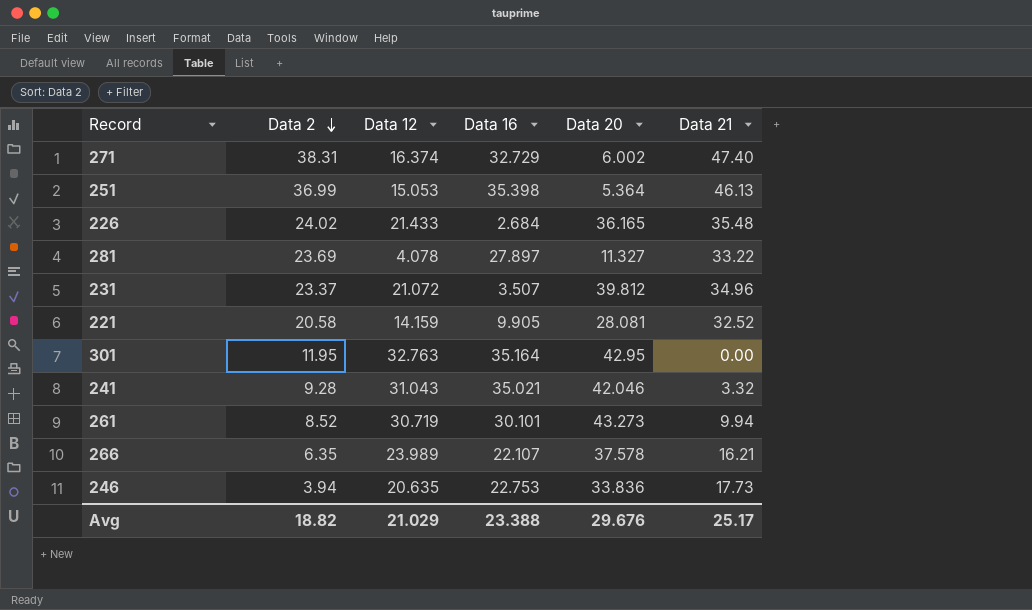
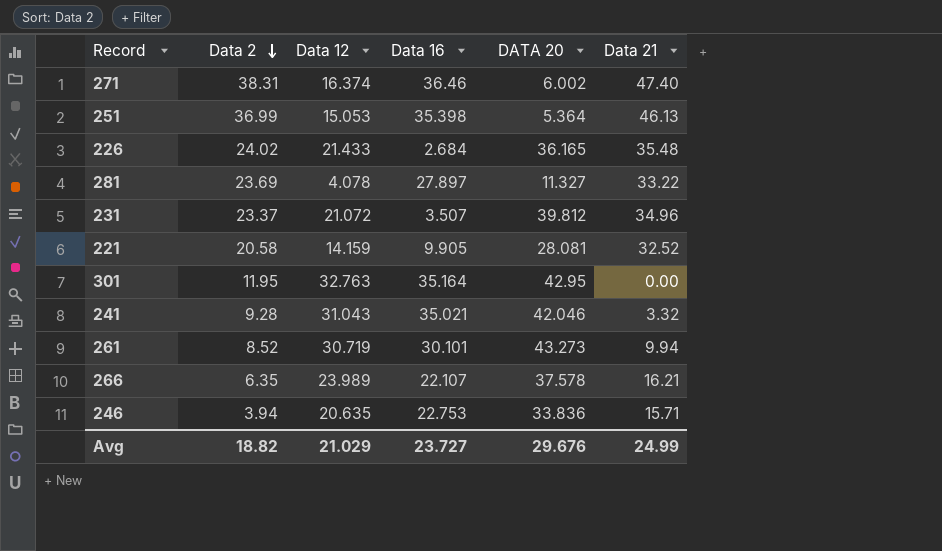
column name: Data 20 -> DATA 20
271 | Data 16: 32.729 -> 36.46
246 | Data 21: 17.73 -> 15.71
Avg | Data 16: 23.388 -> 23.727
Avg | Data 21: 25.17 -> 24.99

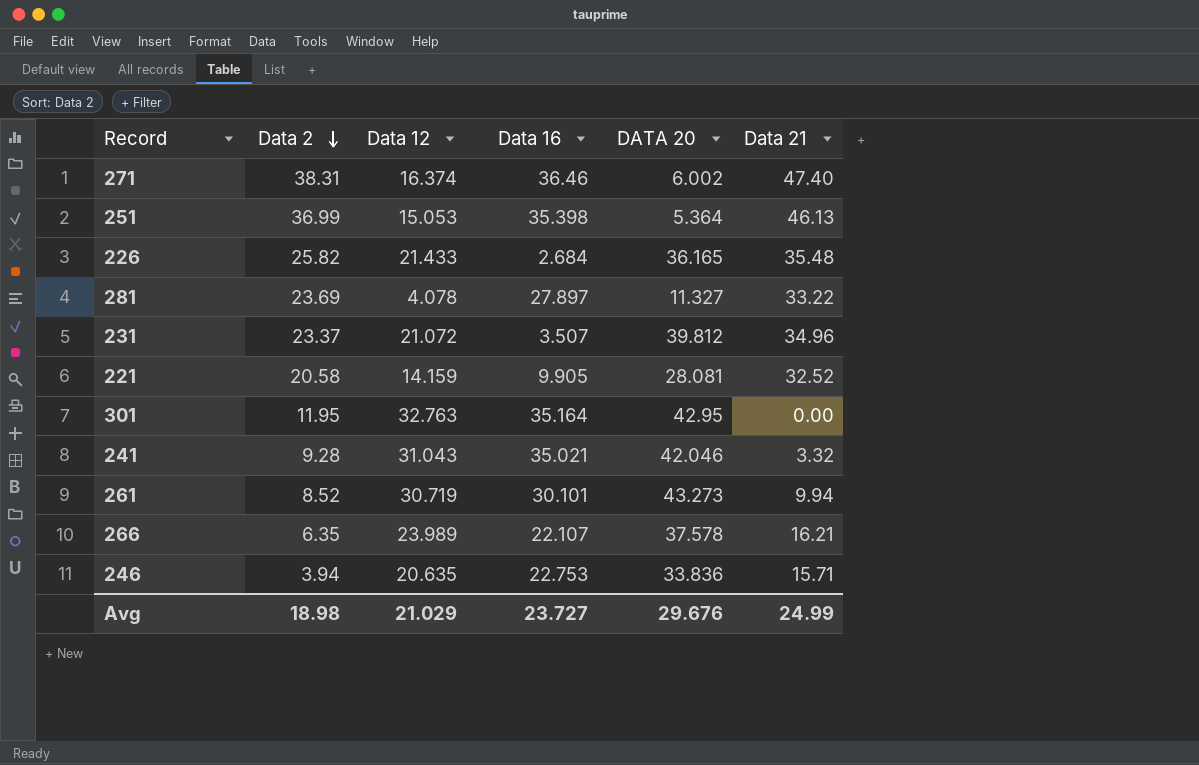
226 | Data 2: 24.02 -> 25.82
Avg | Data 2: 18.82 -> 18.98

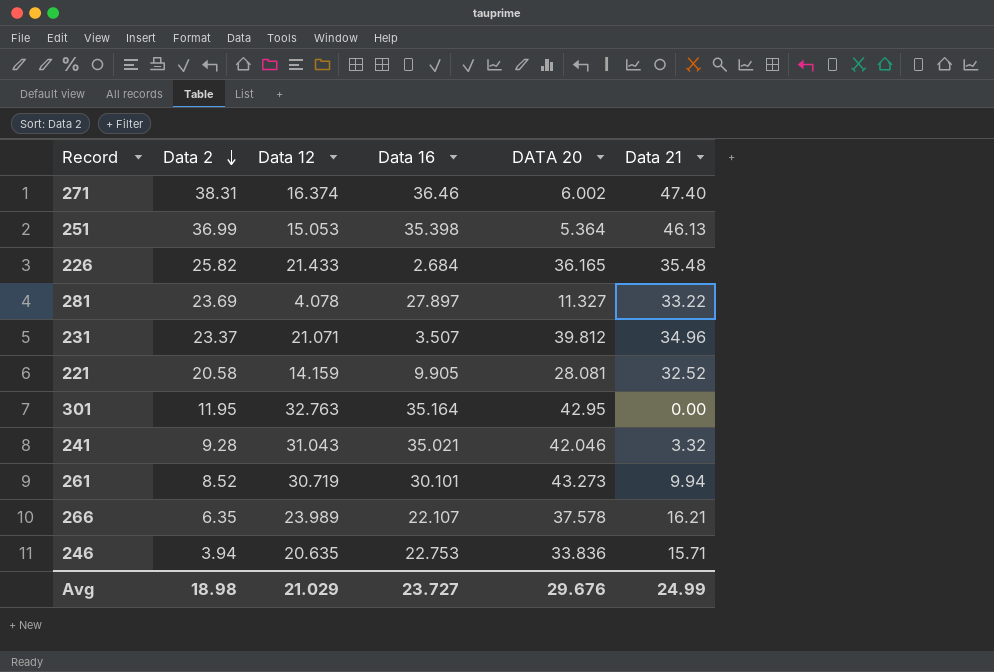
231 | Data 12: 21.072 -> 21.071

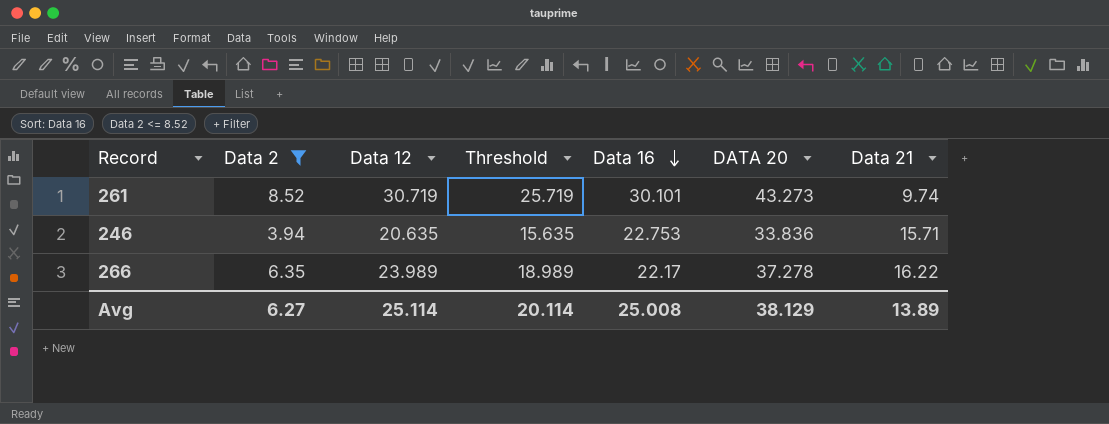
filter: none -> Data 2 <= 8.52
row order: Data 2 descending -> Data 16 descending
column Threshold | formula: none -> [Data 12] - 5
261 | Data 21: 9.94 -> 9.74
266 | Data 16: 22.107 -> 22.17
266 | DATA 20: 37.578 -> 37.278
266 | Data 21: 16.21 -> 16.22
Avg | Data 2: 18.98 -> 6.27
Avg | Data 12: 21.029 -> 25.114
Avg | Data 16: 23.727 -> 25.008
Avg | DATA 20: 29.676 -> 38.129
Avg | Data 21: 24.99 -> 13.89

